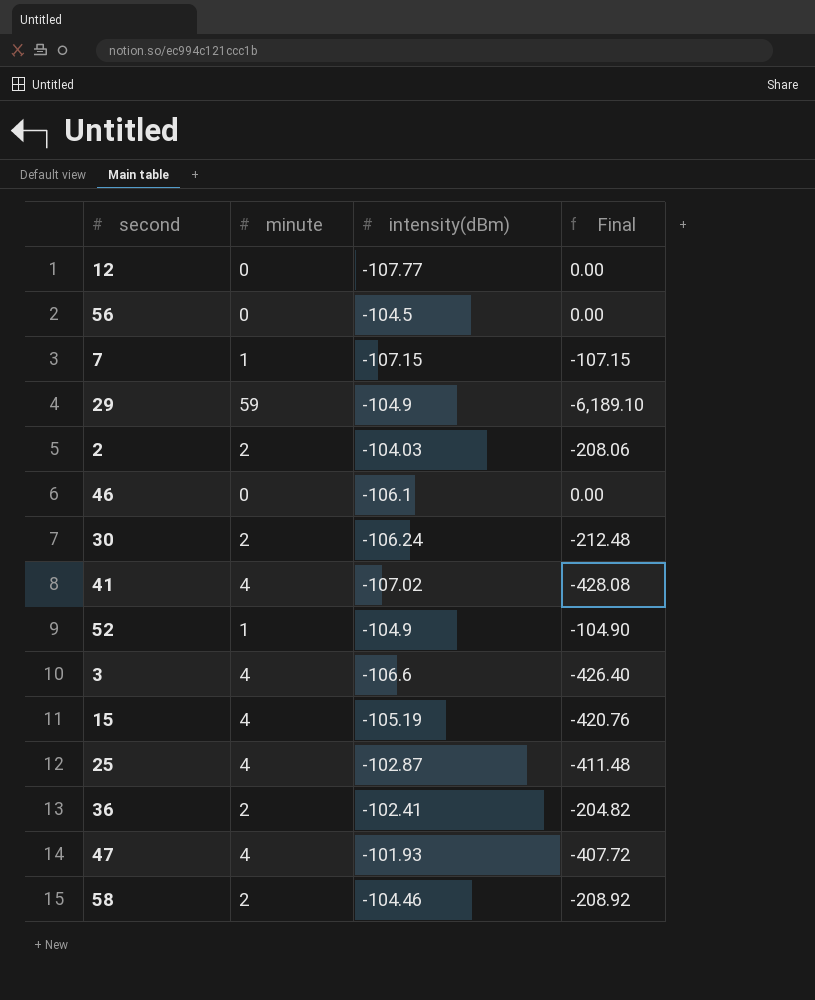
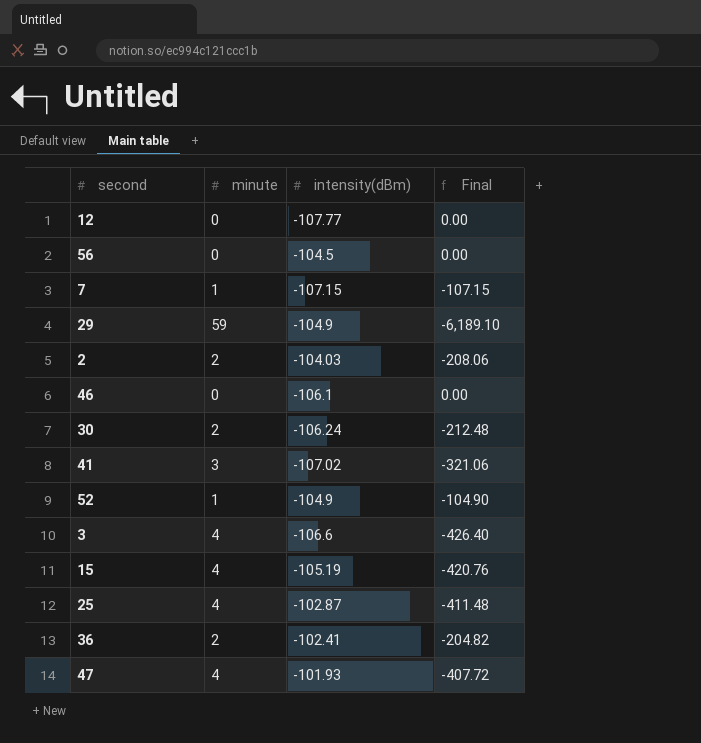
row 58: 2 | -104.46 | -208.92 -> none
41 | minute: 4 -> 3
41 | Final: -428.08 -> -321.06

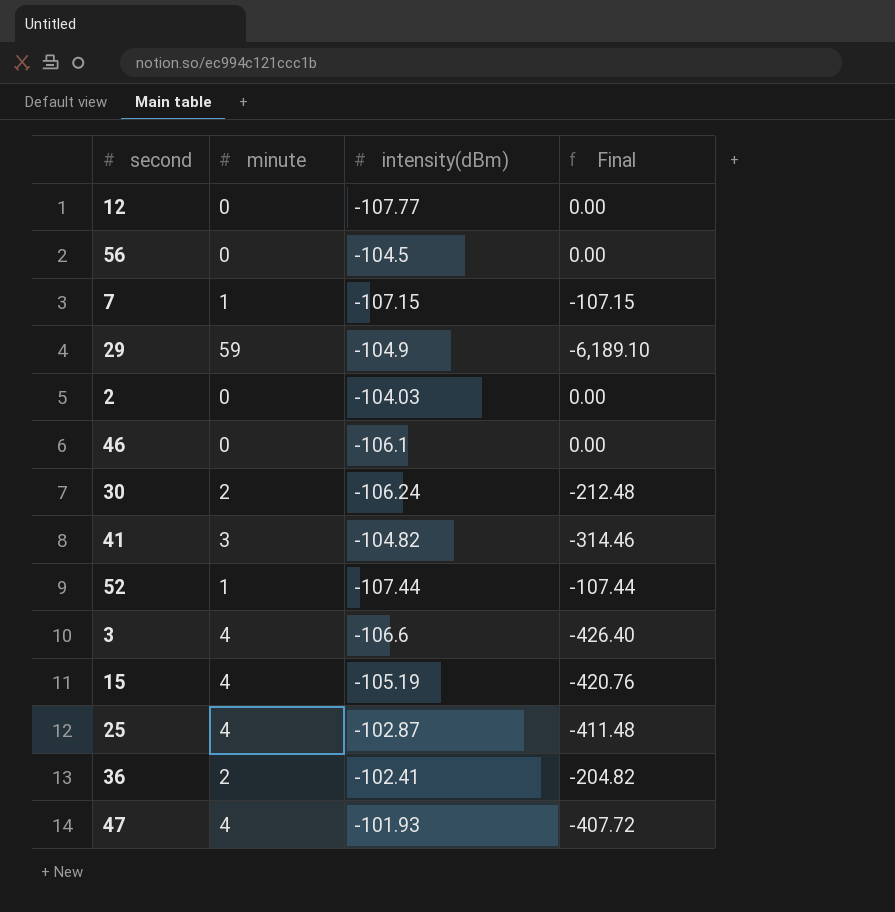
2 | minute: 2 -> 0
2 | Final: -208.06 -> 0.00
41 | intensity(dBm): -107.02 -> -104.82
41 | Final: -321.06 -> -314.46
52 | intensity(dBm): -104.9 -> -107.44
52 | Final: -104.90 -> -107.44

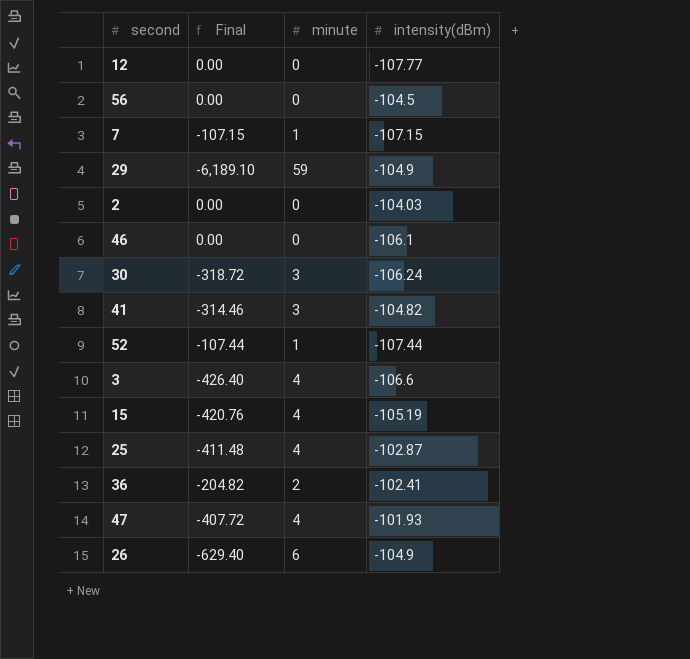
column Final | position: 4 -> 2
30 | Final: -212.48 -> -318.72
30 | minute: 2 -> 3
row 26: none -> -629.40 | 6 | -104.9

